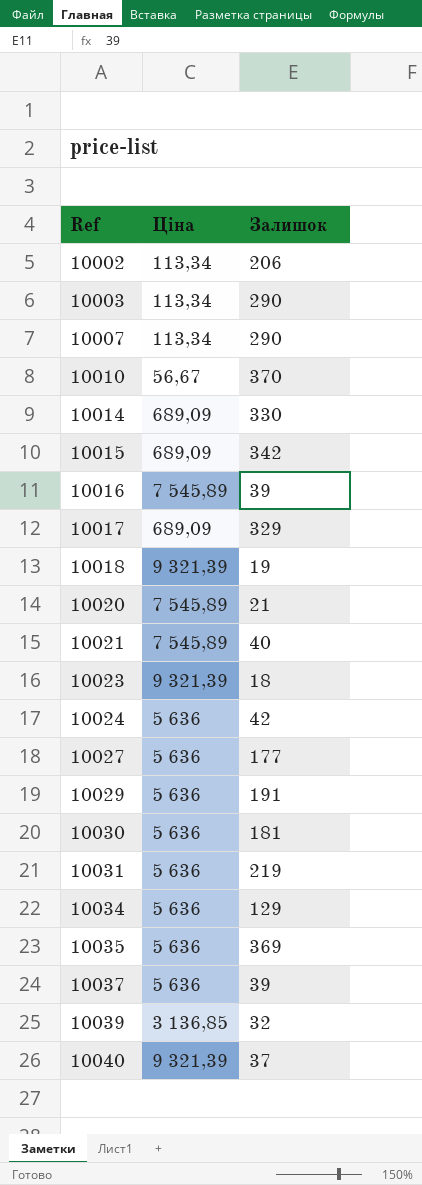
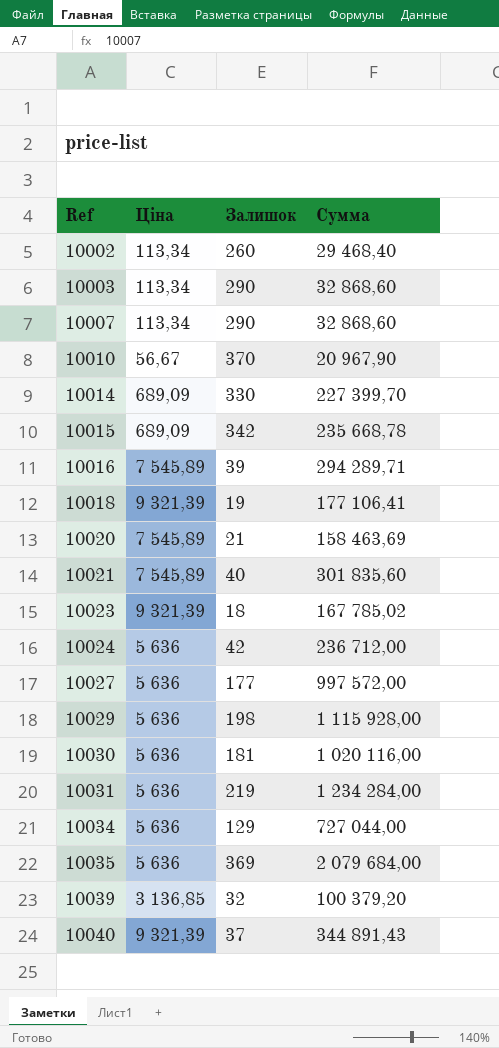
column Сумма | formula: none -> [Ціна] * [Залишок]
row 10017: 689,09 | 329 -> none
row 10037: 5 636 | 39 -> none
10002 | Залишок: 206 -> 260
10029 | Залишок: 191 -> 198

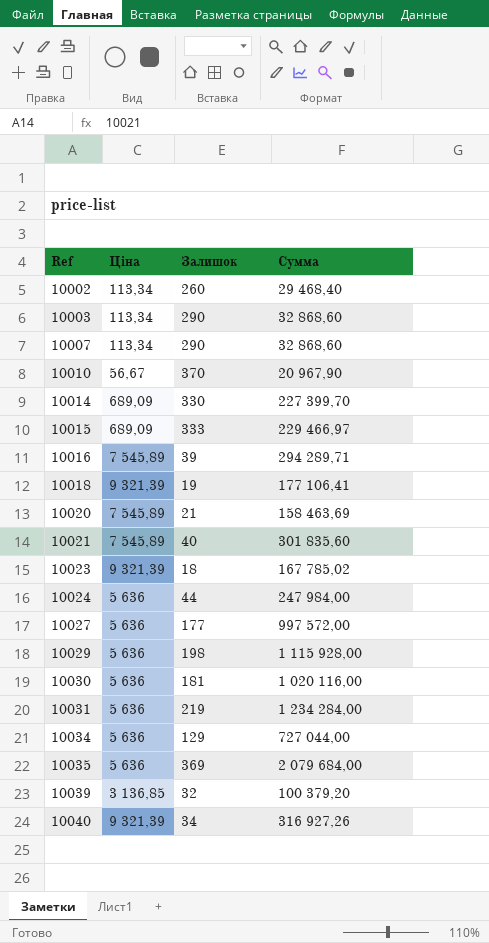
10015 | Залишок: 342 -> 333
10015 | Сумма: 235 668,78 -> 229 466,97
10024 | Залишок: 42 -> 44
10024 | Сумма: 236 712,00 -> 247 984,00
10040 | Залишок: 37 -> 34
10040 | Сумма: 344 891,43 -> 316 927,26

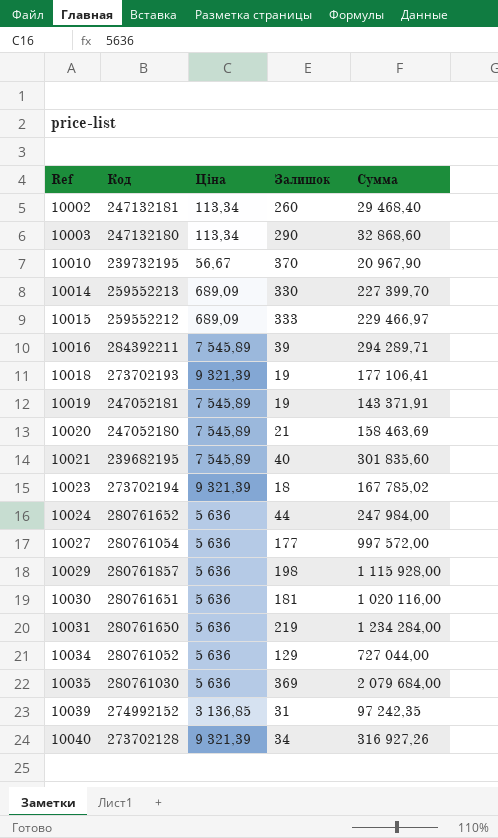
column Код | position: none -> 2
row 10007: 113,34 | 290 | 32 868,60 -> none
row 10019: none -> 247052181 | 7 545,89 | 19 | 143 371,91
10039 | Залишок: 32 -> 31
10039 | Сумма: 100 379,20 -> 97 242,35

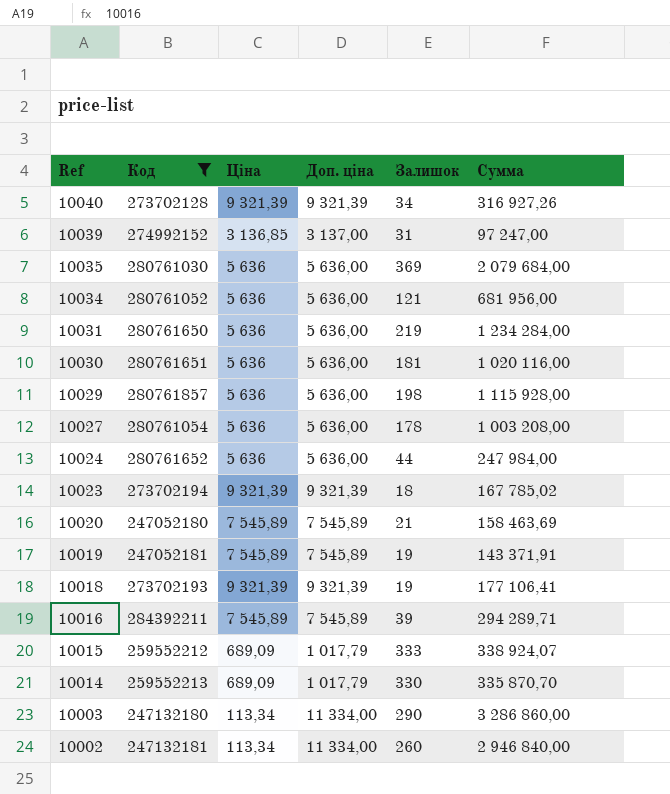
filter: none -> Код >= 247052180
row order: Ref ascending -> Ref descending
column Доп. ціна | position: none -> 4
column Сумма | formula: [Ціна] * [Залишок] -> [Доп. ціна] * [Залишок]
10034 | Залишок: 129 -> 121
10027 | Залишок: 177 -> 178

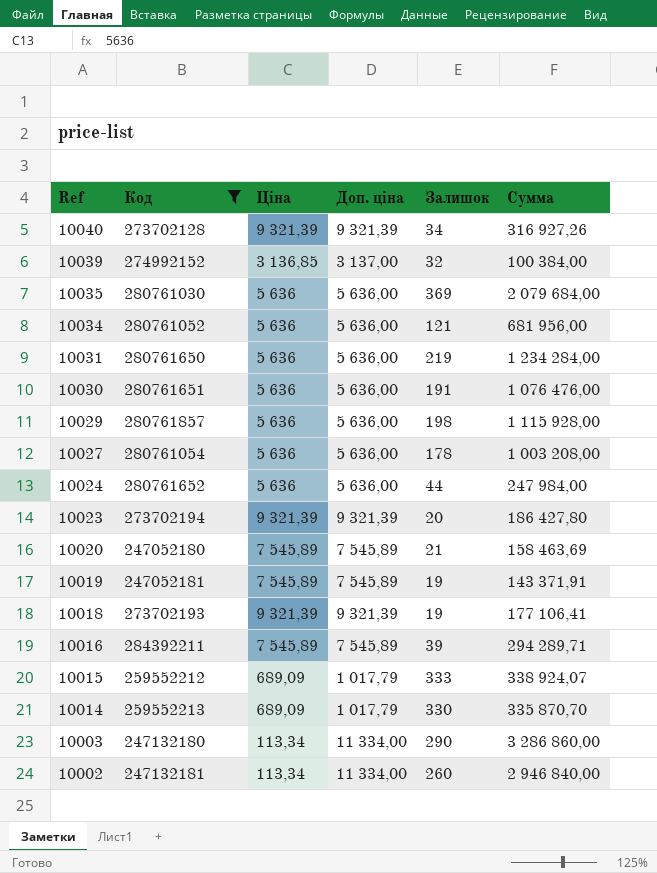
10039 | Залишок: 31 -> 32
10039 | Сумма: 97 247,00 -> 100 384,00
10030 | Залишок: 181 -> 191
10030 | Сумма: 1 020 116,00 -> 1 076 476,00
10023 | Залишок: 18 -> 20
10023 | Сумма: 167 785,02 -> 186 427,80

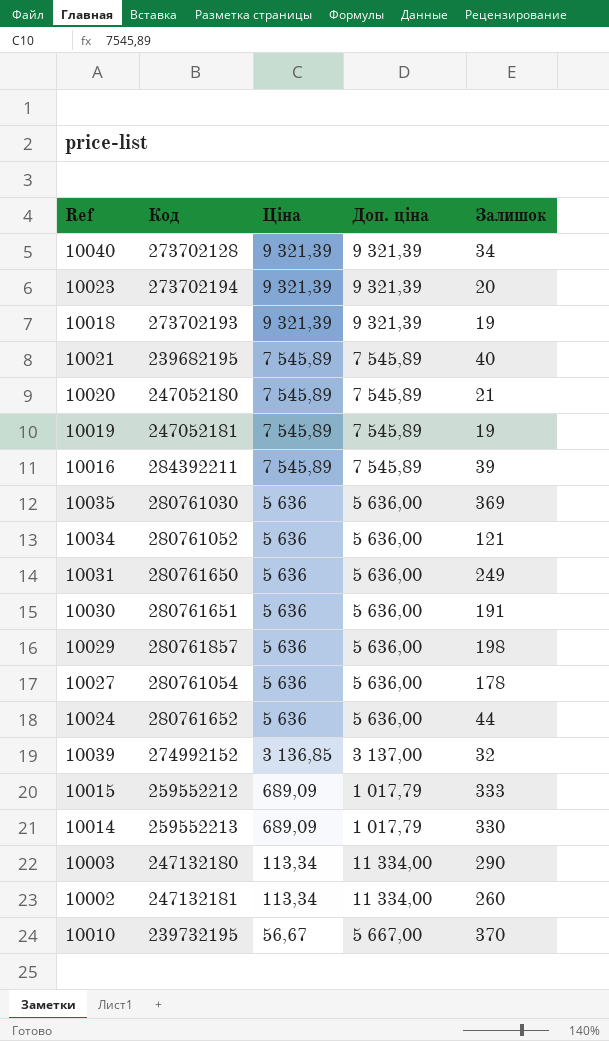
filter: Код >= 247052180 -> none
row order: Ref descending -> Ціна descending
column Сумма | formula: [Доп. ціна] * [Залишок] -> none
10031 | Залишок: 219 -> 249

